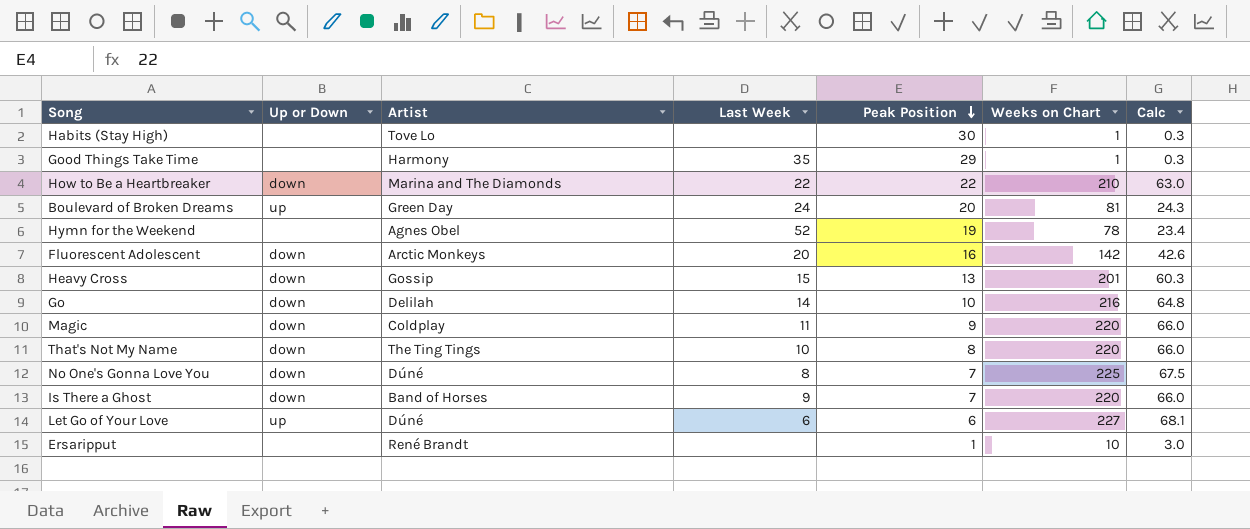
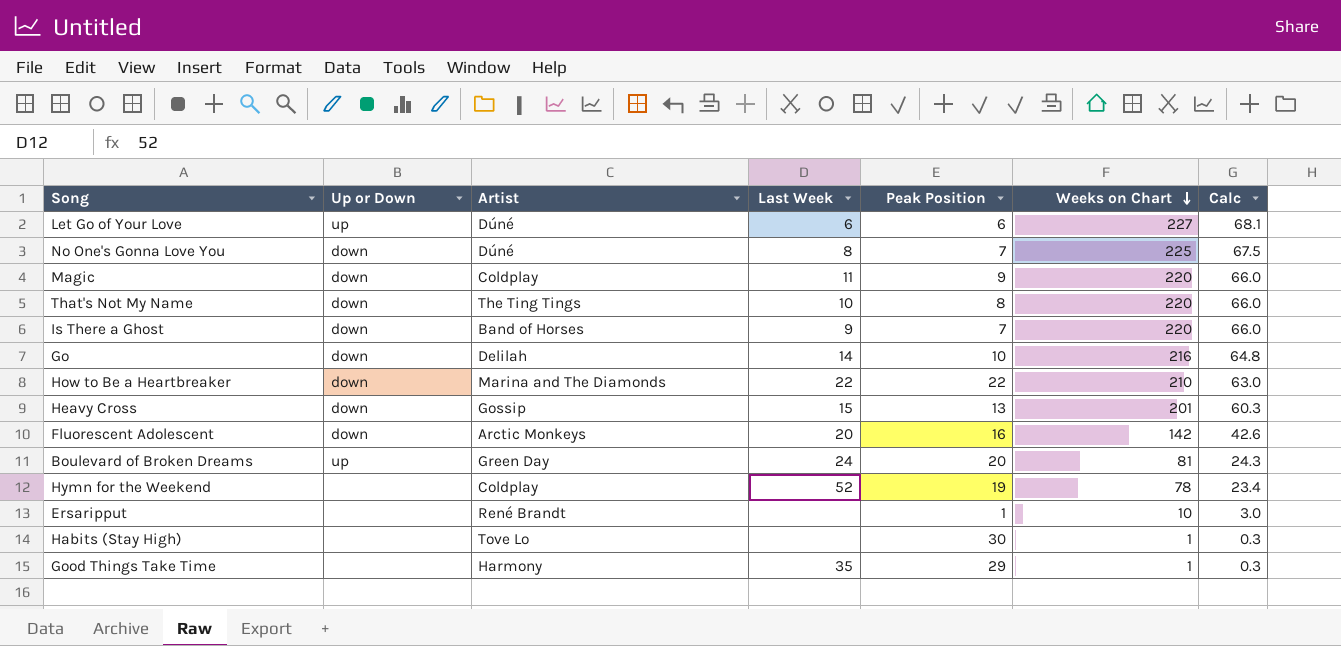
row order: Peak Position descending -> Weeks on Chart descending
Hymn for the Weekend | Artist: Agnes Obel -> Coldplay

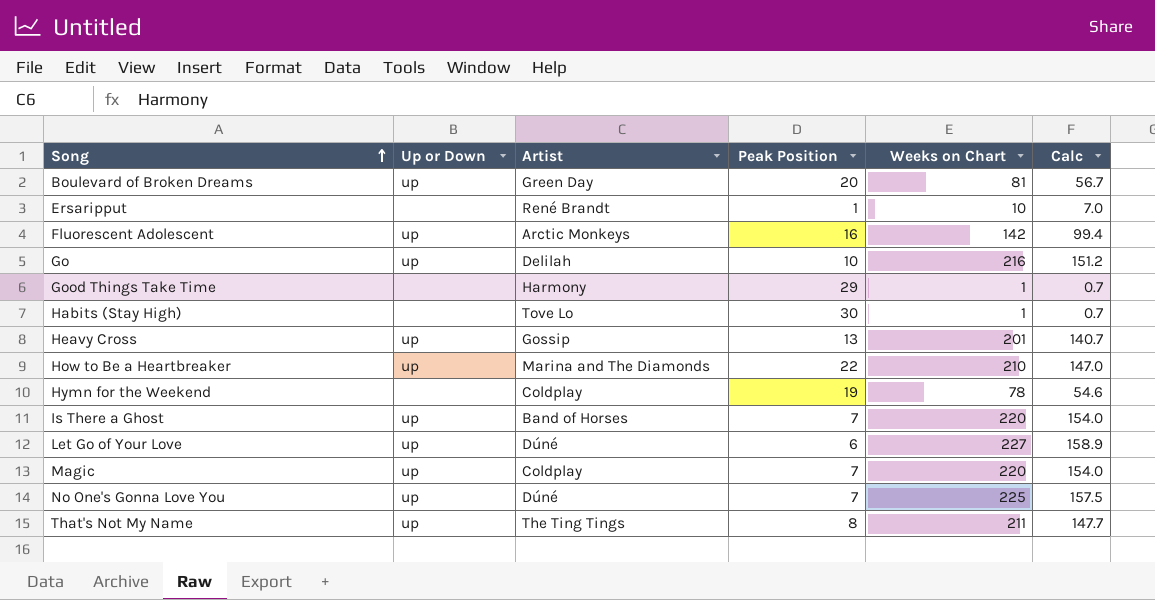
row order: Weeks on Chart descending -> Song ascending
column Last Week | position: 4 -> none
column Calc | formula: [Weeks on Chart] * 0.3 -> [Weeks on Chart] * 0.7
Fluorescent Adolescent | Up or Down: down -> up
Go | Up or Down: down -> up
Heavy Cross | Up or Down: down -> up
How to Be a Heartbreaker | Up or Down: down -> up
Is There a Ghost | Up or Down: down -> up
Magic | Up or Down: down -> up
Magic | Peak Position: 9 -> 7
No One's Gonna Love You | Up or Down: down -> up
That's Not My Name | Up or Down: down -> up
That's Not My Name | Weeks on Chart: 220 -> 211

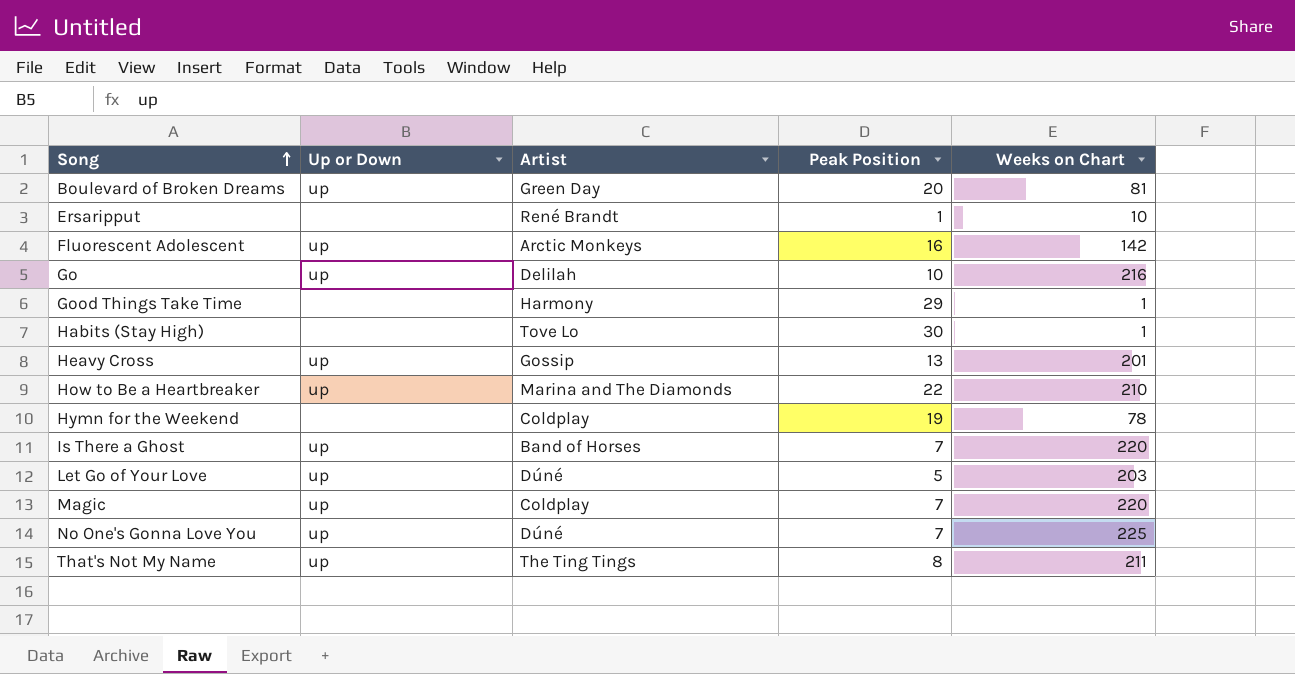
column Calc | formula: [Weeks on Chart] * 0.7 -> none
Let Go of Your Love | Peak Position: 6 -> 5
Let Go of Your Love | Weeks on Chart: 227 -> 203

